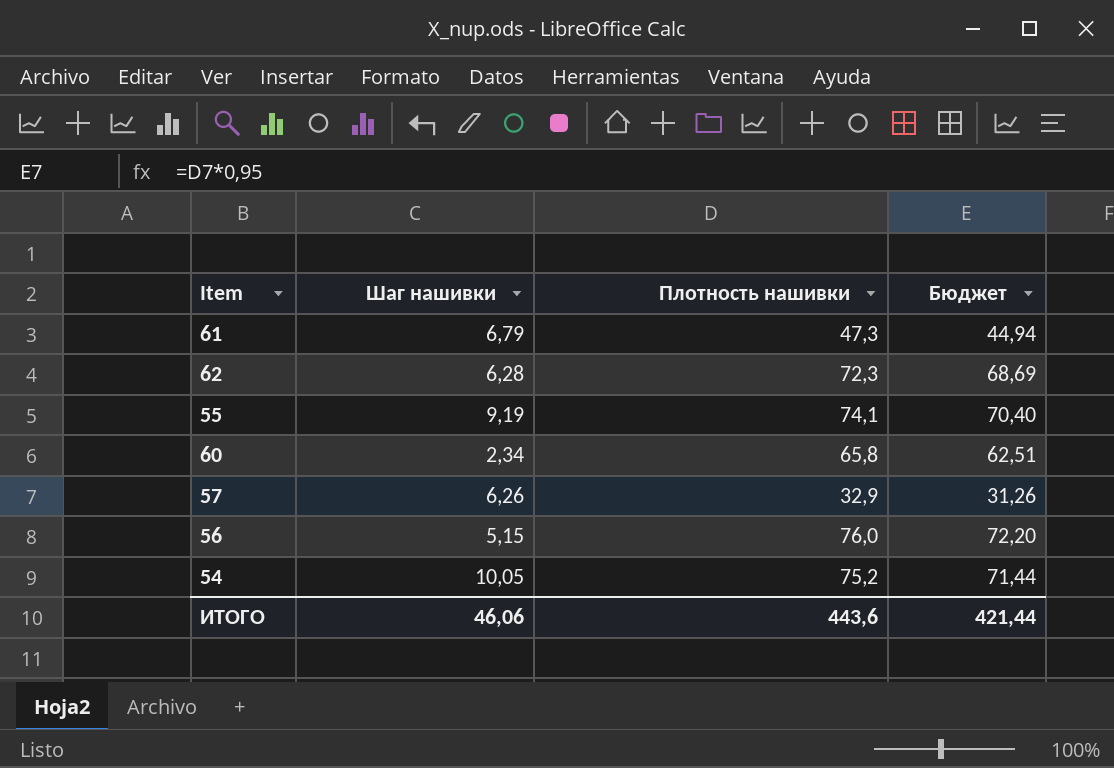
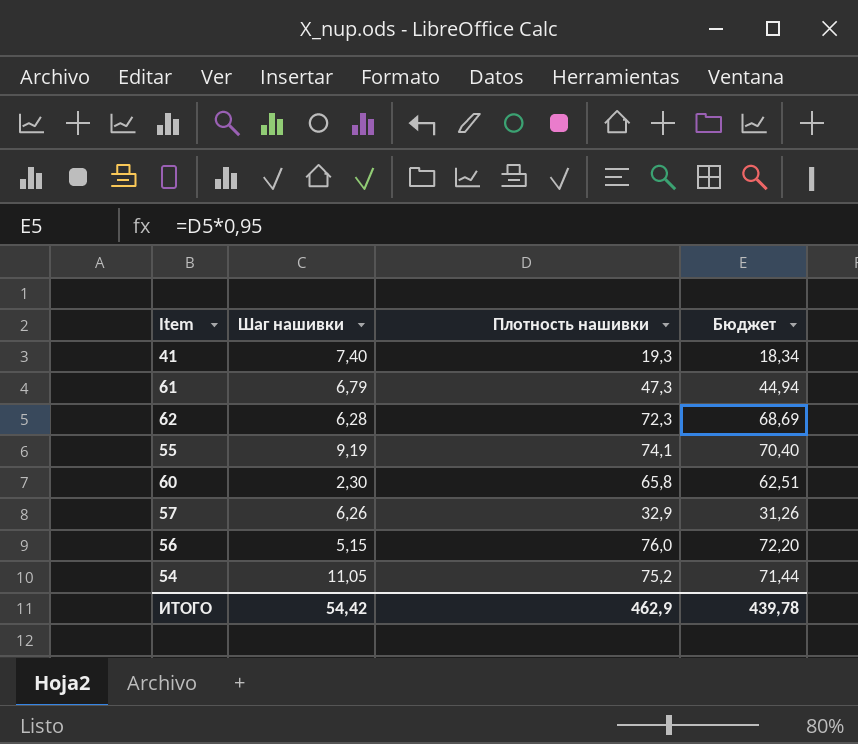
row 41: none -> 7,40 | 19,3 | 18,34
60 | Шаг нашивки: 2,34 -> 2,30
54 | Шаг нашивки: 10,05 -> 11,05
ИТОГО | Шаг нашивки: 46,06 -> 54,42
ИТОГО | Плотность нашивки: 443,6 -> 462,9
ИТОГО | Бюджет: 421,44 -> 439,78

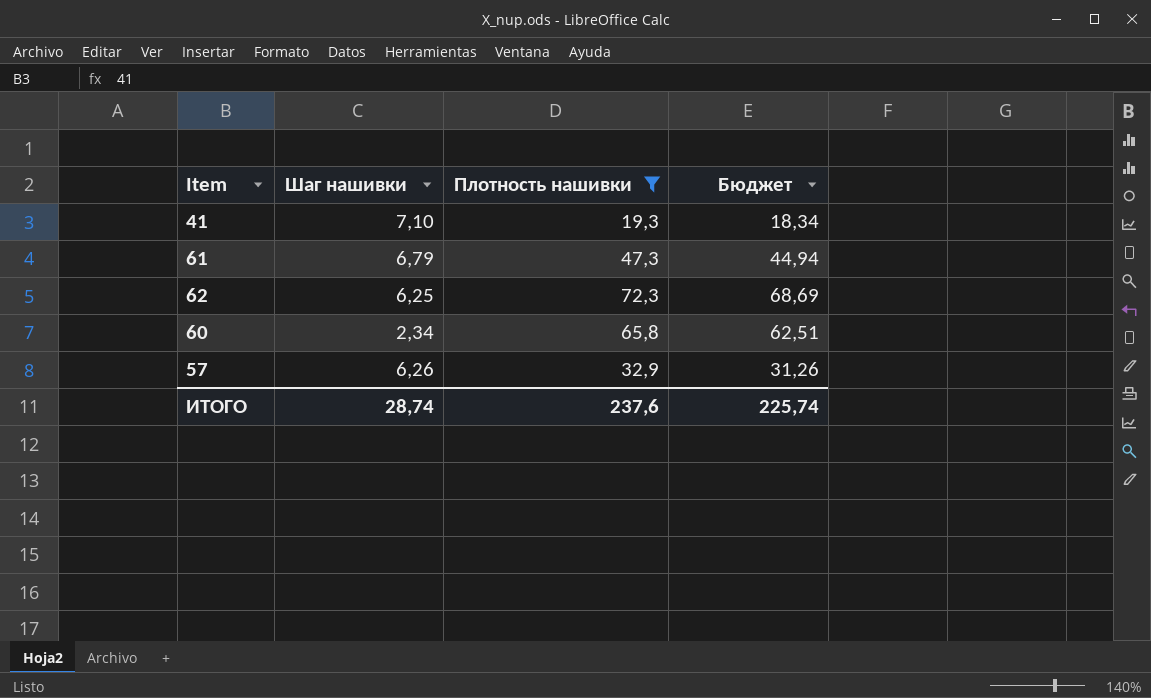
filter: none -> Плотность нашивки <= 72,3
41 | Шаг нашивки: 7,40 -> 7,10
62 | Шаг нашивки: 6,28 -> 6,25
60 | Шаг нашивки: 2,30 -> 2,34
ИТОГО | Шаг нашивки: 54,42 -> 28,74
ИТОГО | Плотность нашивки: 462,9 -> 237,6
ИТОГО | Бюджет: 439,78 -> 225,74

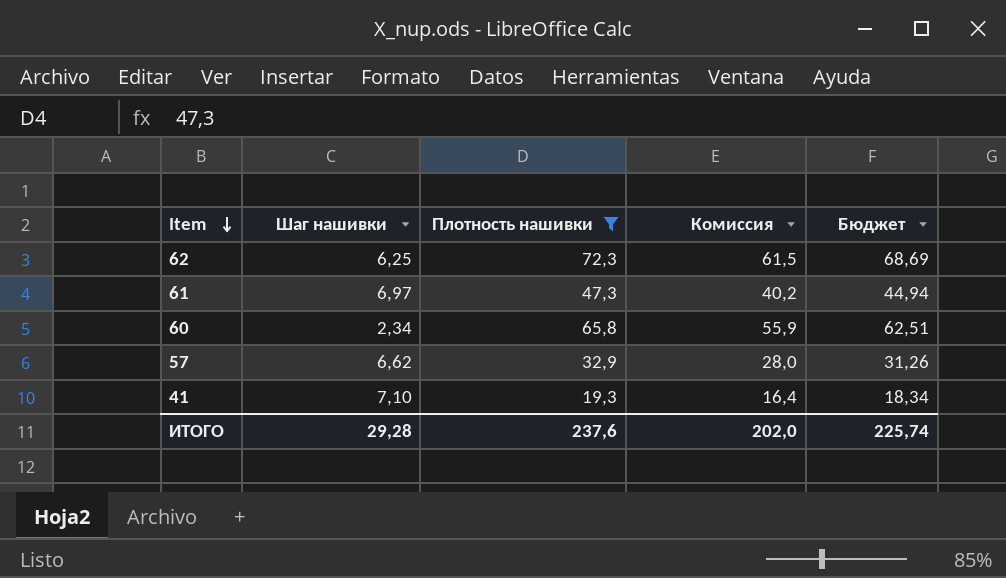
row order: none -> Item descending
column Комиссия | formula: none -> [Плотность нашивки] * 0,85
61 | Шаг нашивки: 6,79 -> 6,97
57 | Шаг нашивки: 6,26 -> 6,62
ИТОГО | Шаг нашивки: 28,74 -> 29,28

